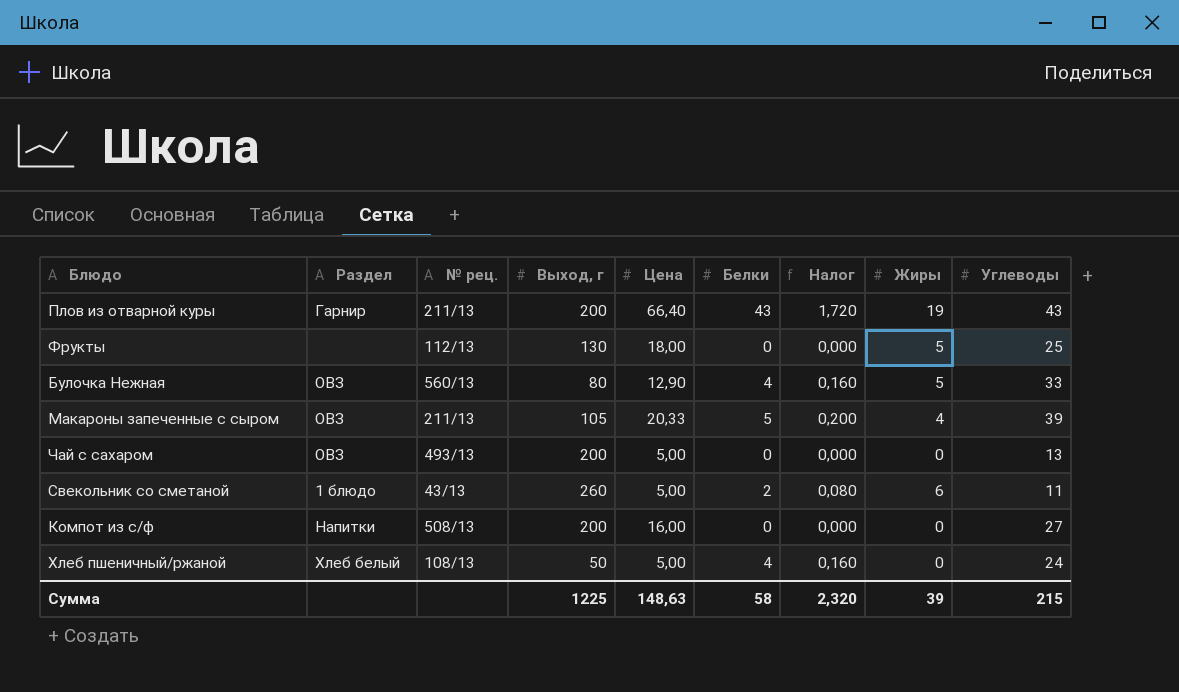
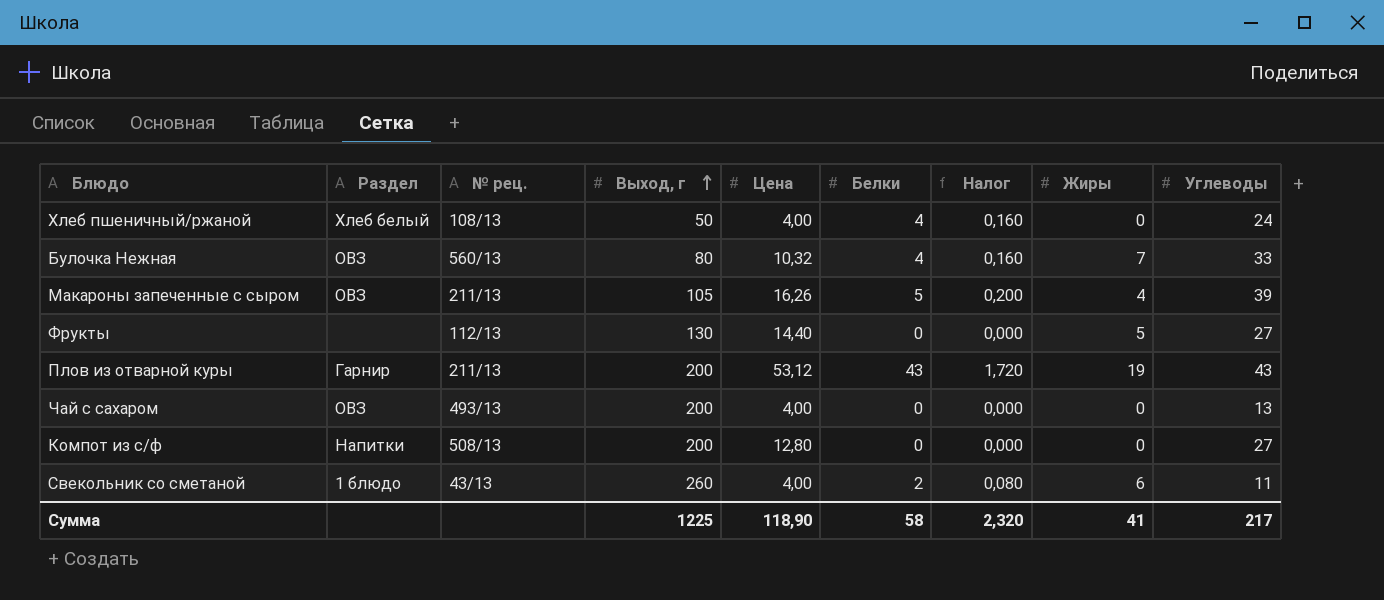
row order: none -> Выход, г ascending
Хлеб пшеничный/ржаной | Цена: 5,00 -> 4,00
Булочка Нежная | Цена: 12,90 -> 10,32
Булочка Нежная | Жиры: 5 -> 7
Макароны запеченные с сыром | Цена: 20,33 -> 16,26
Фрукты | Цена: 18,00 -> 14,40
Фрукты | Углеводы: 25 -> 27
Плов из отварной куры | Цена: 66,40 -> 53,12
Чай с сахаром | Цена: 5,00 -> 4,00
Компот из с/ф | Цена: 16,00 -> 12,80
Свекольник со сметаной | Цена: 5,00 -> 4,00
Сумма | Цена: 148,63 -> 118,90
Сумма | Жиры: 39 -> 41
Сумма | Углеводы: 215 -> 217

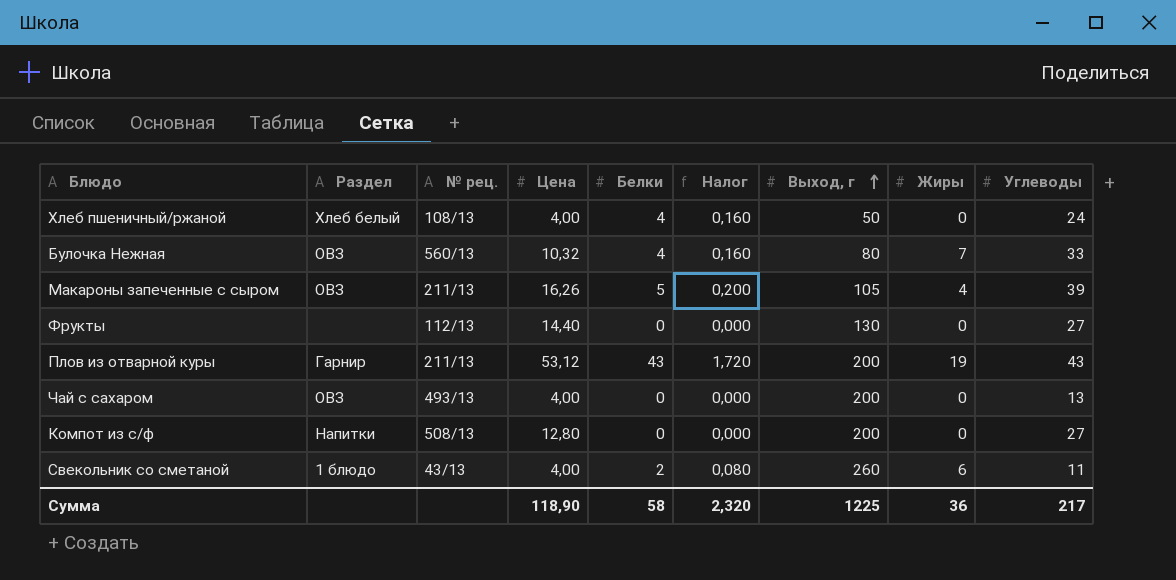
column Выход, г | position: 4 -> 7
Фрукты | Жиры: 5 -> 0
Сумма | Жиры: 41 -> 36

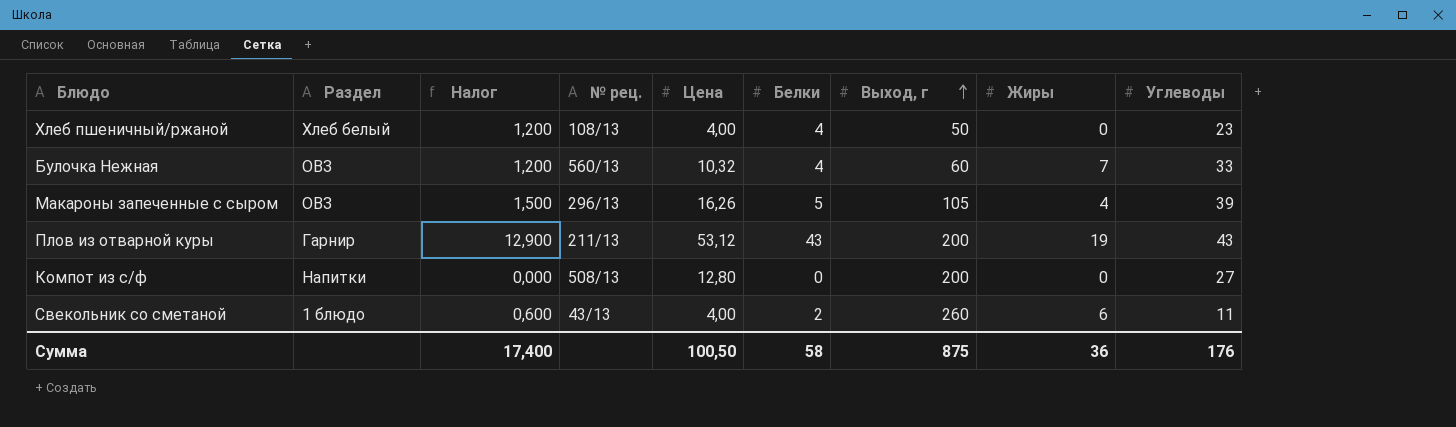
column Налог | formula: [Белки] * 0,04 -> [Белки] * 0,3
column Налог | position: 6 -> 3
row Фрукты: none | 112/13 | 14,40 | 0 | 0,000 | 130 | 0 | 27 -> none
row Чай с сахаром: ОВЗ | 493/13 | 4,00 | 0 | 0,000 | 200 | 0 | 13 -> none
Хлеб пшеничный/ржаной | Углеводы: 24 -> 23
Булочка Нежная | Выход, г: 80 -> 60
Макароны запеченные с сыром | № рец.: 211/13 -> 296/13
Сумма | Налог: 2,320 -> 17,400
Сумма | Цена: 118,90 -> 100,50
Сумма | Выход, г: 1225 -> 875
Сумма | Углеводы: 217 -> 176

